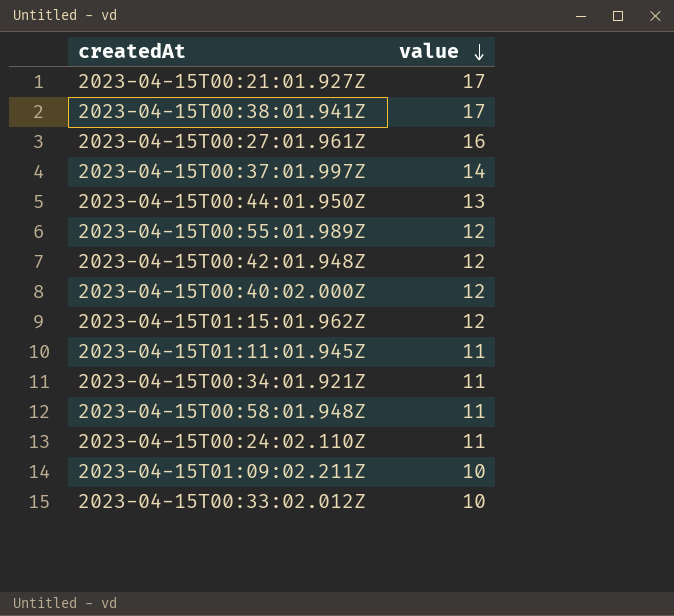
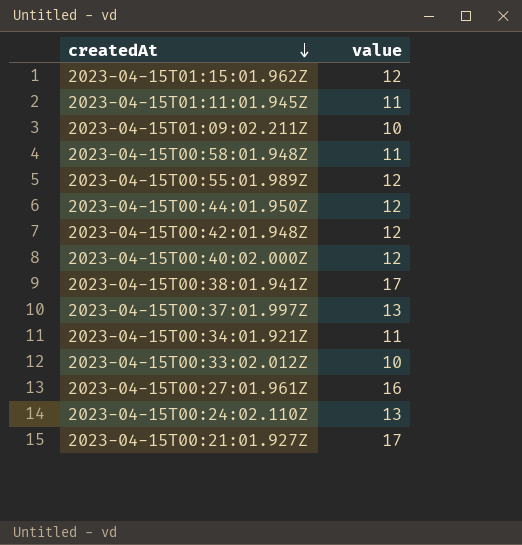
row order: value descending -> createdAt descending
2023-04-15T00:44:01.950Z | value: 13 -> 12
2023-04-15T00:37:01.997Z | value: 14 -> 13
2023-04-15T00:24:02.110Z | value: 11 -> 13

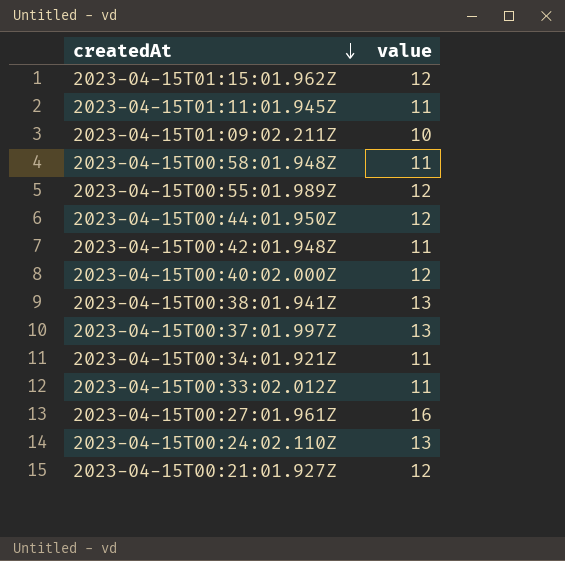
2023-04-15T00:42:01.948Z | value: 12 -> 11
2023-04-15T00:38:01.941Z | value: 17 -> 13
2023-04-15T00:33:02.012Z | value: 10 -> 11
2023-04-15T00:21:01.927Z | value: 17 -> 12

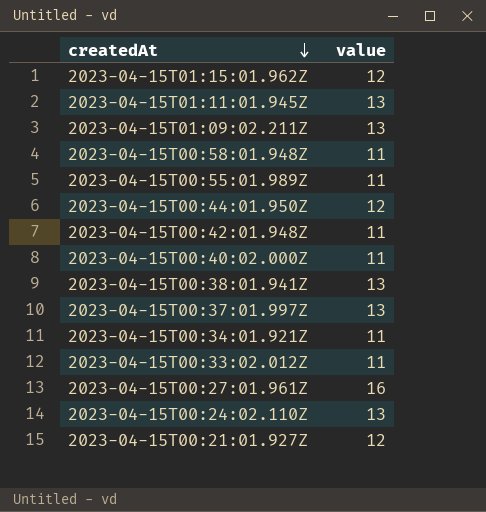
2023-04-15T01:11:01.945Z | value: 11 -> 13
2023-04-15T01:09:02.211Z | value: 10 -> 13
2023-04-15T00:55:01.989Z | value: 12 -> 11
2023-04-15T00:40:02.000Z | value: 12 -> 11

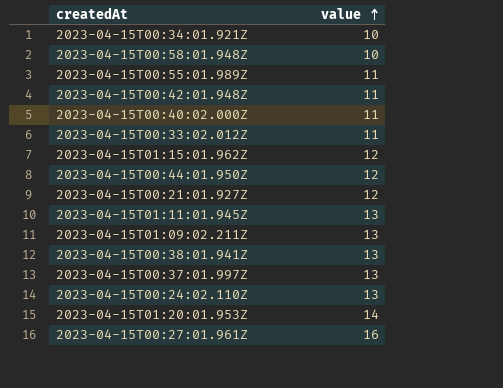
row order: createdAt descending -> value ascending
2023-04-15T00:34:01.921Z | value: 11 -> 10
2023-04-15T00:58:01.948Z | value: 11 -> 10
row 2023-04-15T01:20:01.953Z: none -> 14

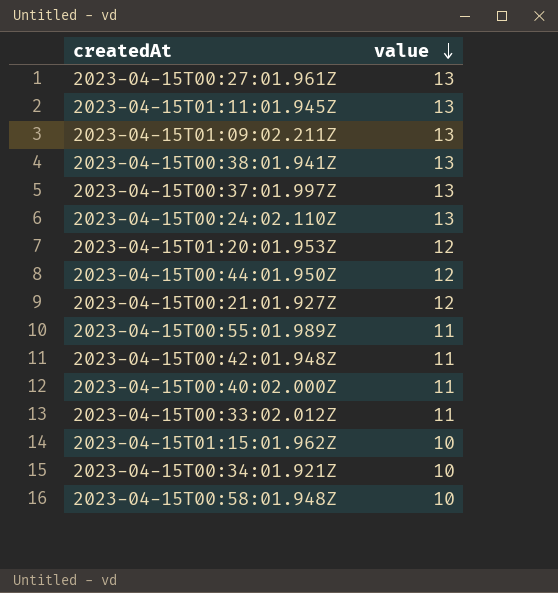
row order: value ascending -> value descending
2023-04-15T00:27:01.961Z | value: 16 -> 13
2023-04-15T01:20:01.953Z | value: 14 -> 12
2023-04-15T01:15:01.962Z | value: 12 -> 10

